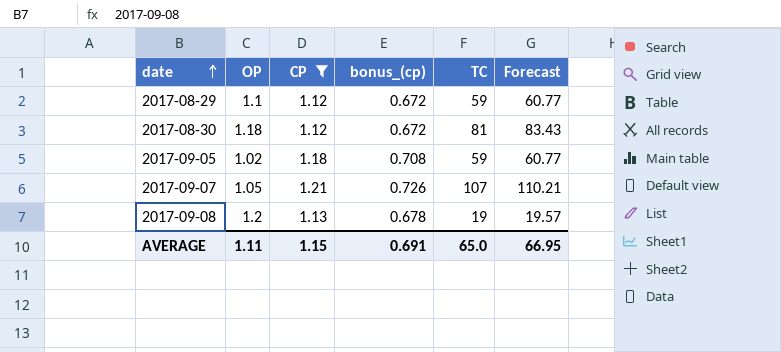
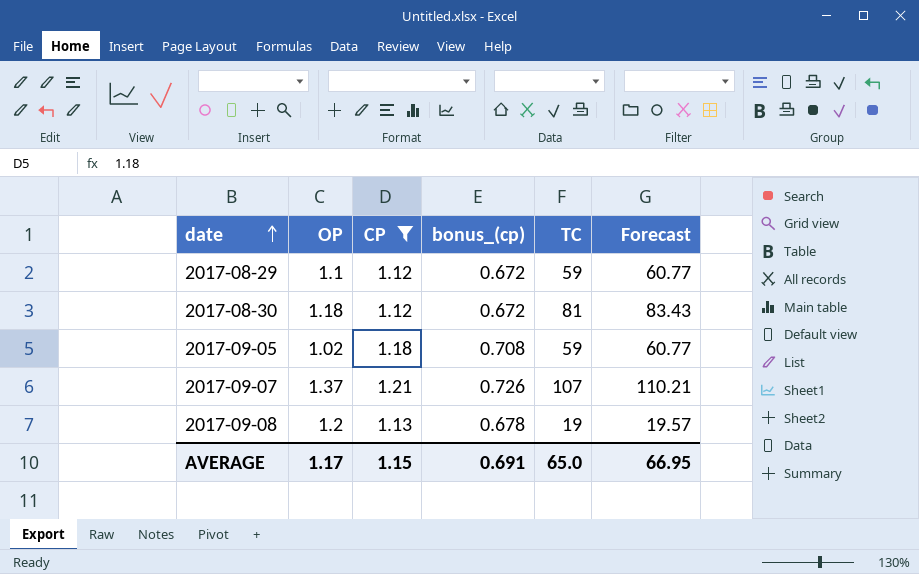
2017-09-07 | OP: 1.05 -> 1.37
AVERAGE | OP: 1.11 -> 1.17

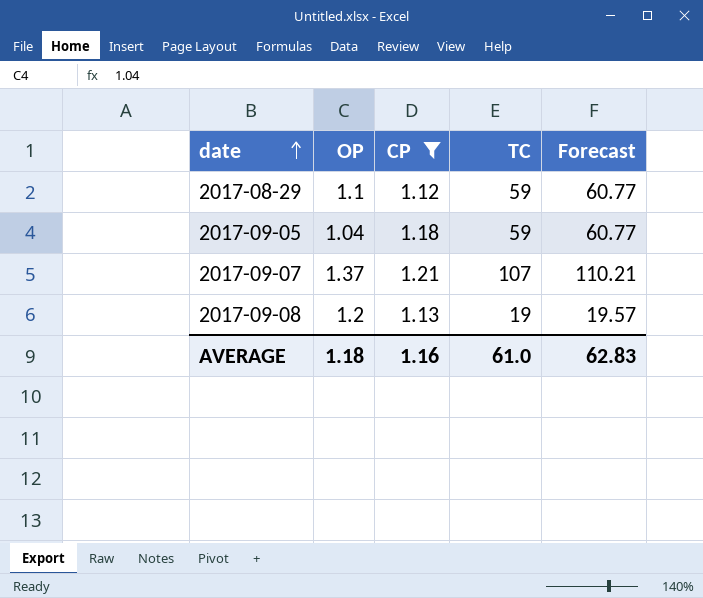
column bonus_(cp) | formula: [CP] * 0.6 -> none
row 2017-08-30: 1.18 | 1.12 | 0.672 | 81 | 83.43 -> none
2017-09-05 | OP: 1.02 -> 1.04
AVERAGE | OP: 1.17 -> 1.18
AVERAGE | CP: 1.15 -> 1.16
AVERAGE | TC: 65.0 -> 61.0
AVERAGE | Forecast: 66.95 -> 62.83

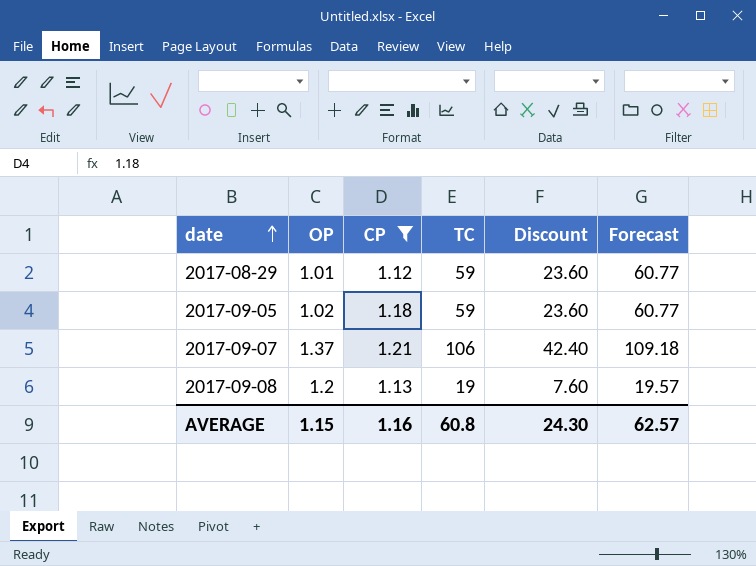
column Discount | formula: none -> [TC] * 0.4
2017-08-29 | OP: 1.1 -> 1.01
2017-09-05 | OP: 1.04 -> 1.02
2017-09-07 | TC: 107 -> 106
2017-09-07 | Forecast: 110.21 -> 109.18
AVERAGE | OP: 1.18 -> 1.15
AVERAGE | TC: 61.0 -> 60.8
AVERAGE | Forecast: 62.83 -> 62.57

